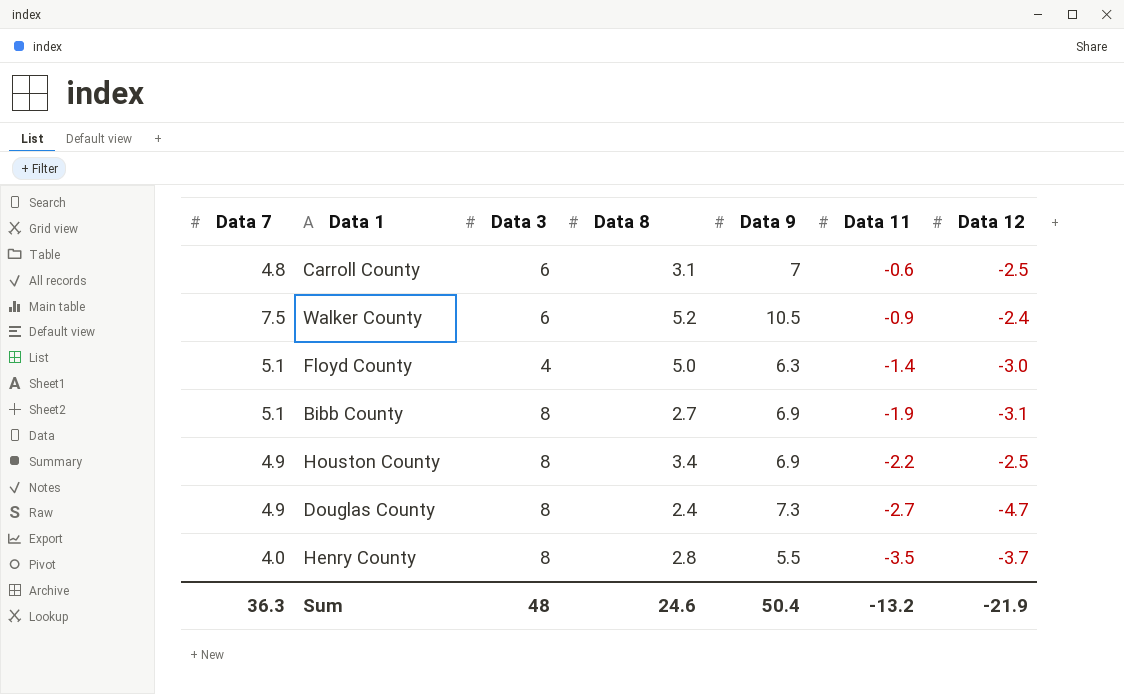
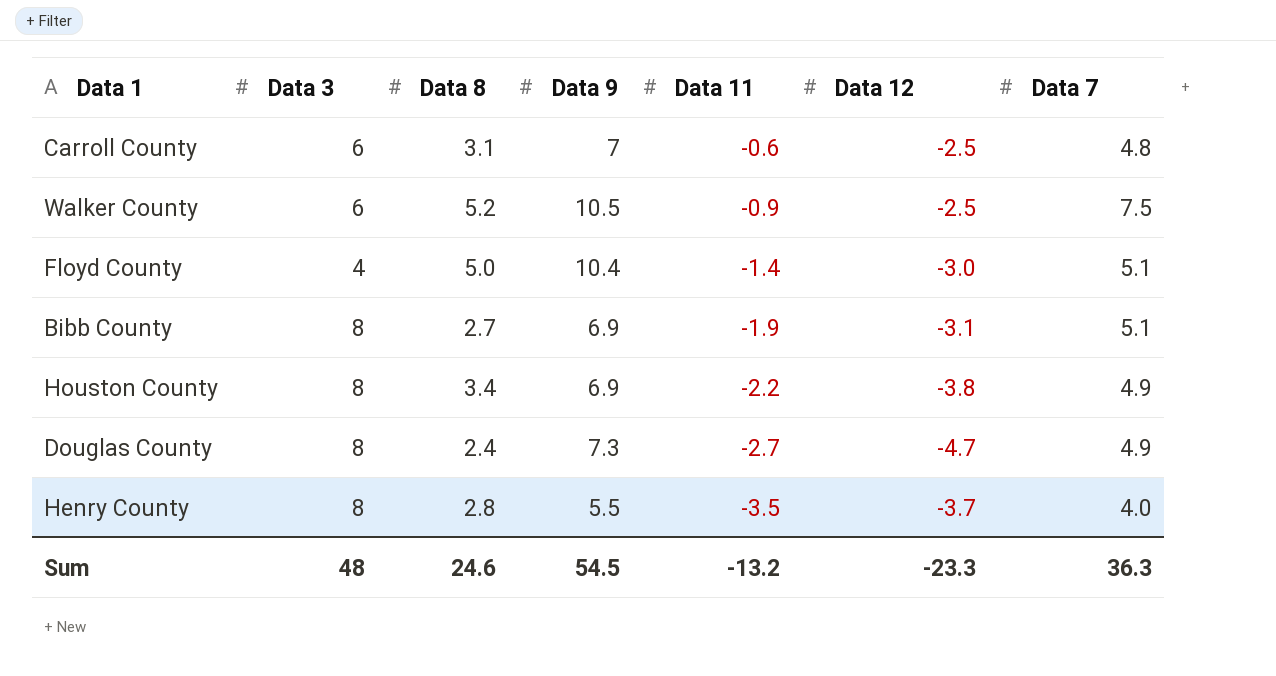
column Data 7 | position: 1 -> 7
Walker County | Data 12: -2.4 -> -2.5
Floyd County | Data 9: 6.3 -> 10.4
Houston County | Data 12: -2.5 -> -3.8
Sum | Data 9: 50.4 -> 54.5
Sum | Data 12: -21.9 -> -23.3

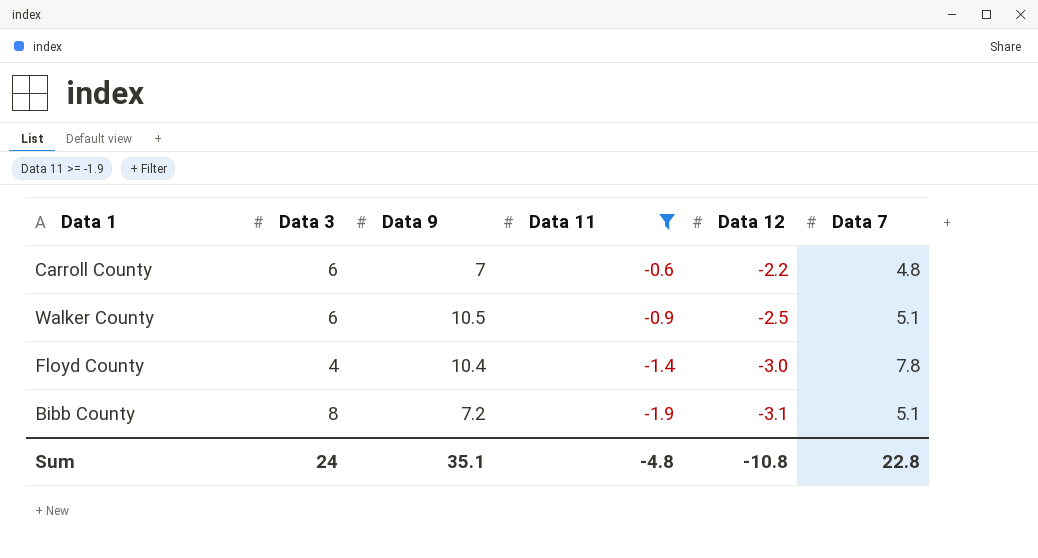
filter: none -> Data 11 >= -1.9
column Data 8 | position: 3 -> none
Carroll County | Data 12: -2.5 -> -2.2
Walker County | Data 7: 7.5 -> 5.1
Floyd County | Data 7: 5.1 -> 7.8
Bibb County | Data 9: 6.9 -> 7.2
Sum | Data 3: 48 -> 24
Sum | Data 9: 54.5 -> 35.1
Sum | Data 11: -13.2 -> -4.8
Sum | Data 12: -23.3 -> -10.8
Sum | Data 7: 36.3 -> 22.8

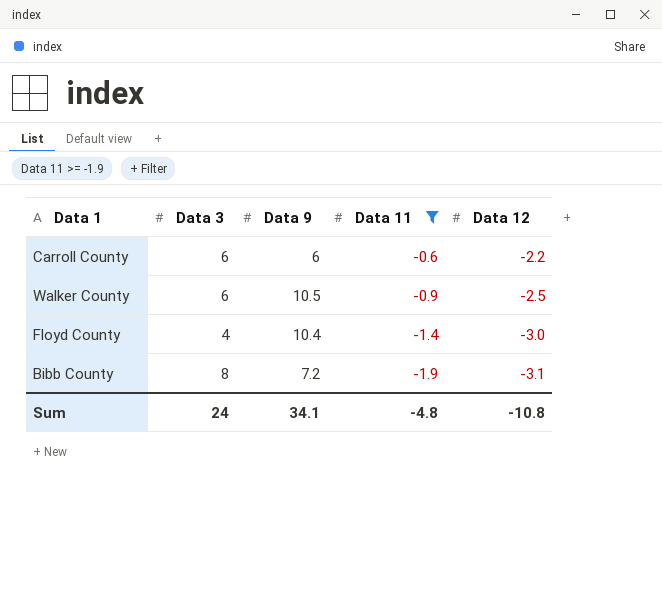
column Data 7 | position: 6 -> none
Carroll County | Data 9: 7 -> 6
Sum | Data 9: 35.1 -> 34.1

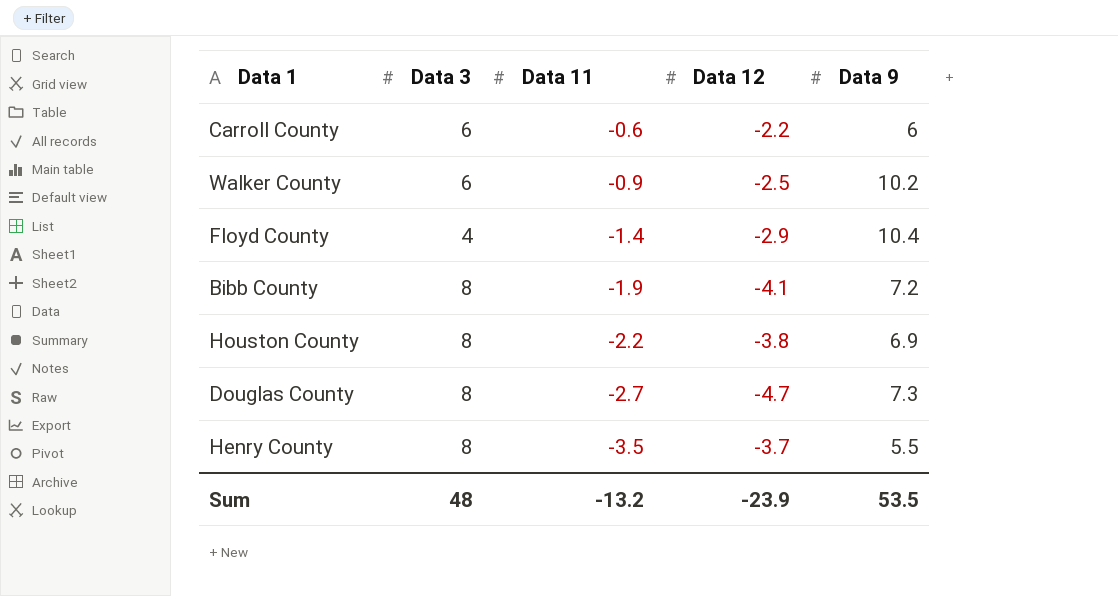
filter: Data 11 >= -1.9 -> none
column Data 9 | position: 3 -> 5
Walker County | Data 9: 10.5 -> 10.2
Floyd County | Data 12: -3.0 -> -2.9
Bibb County | Data 12: -3.1 -> -4.1
Sum | Data 3: 24 -> 48
Sum | Data 11: -4.8 -> -13.2
Sum | Data 12: -10.8 -> -23.9
Sum | Data 9: 34.1 -> 53.5

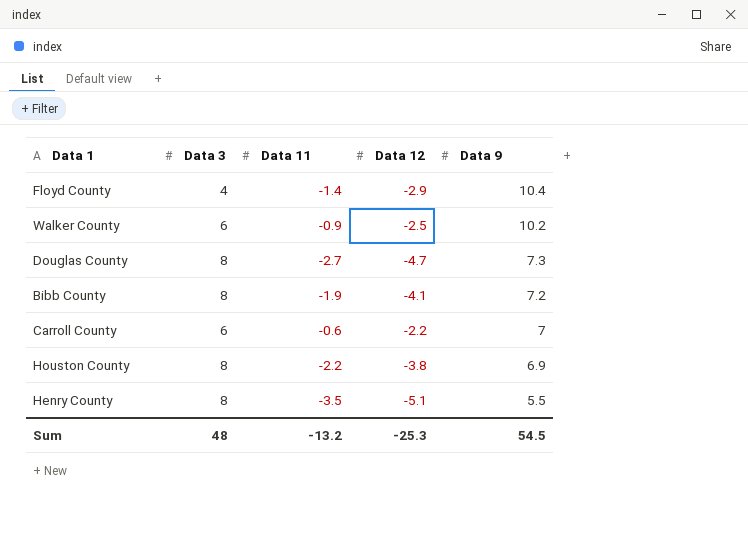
row order: Data 11 descending -> Data 9 descending
Carroll County | Data 9: 6 -> 7
Henry County | Data 12: -3.7 -> -5.1
Sum | Data 12: -23.9 -> -25.3
Sum | Data 9: 53.5 -> 54.5

